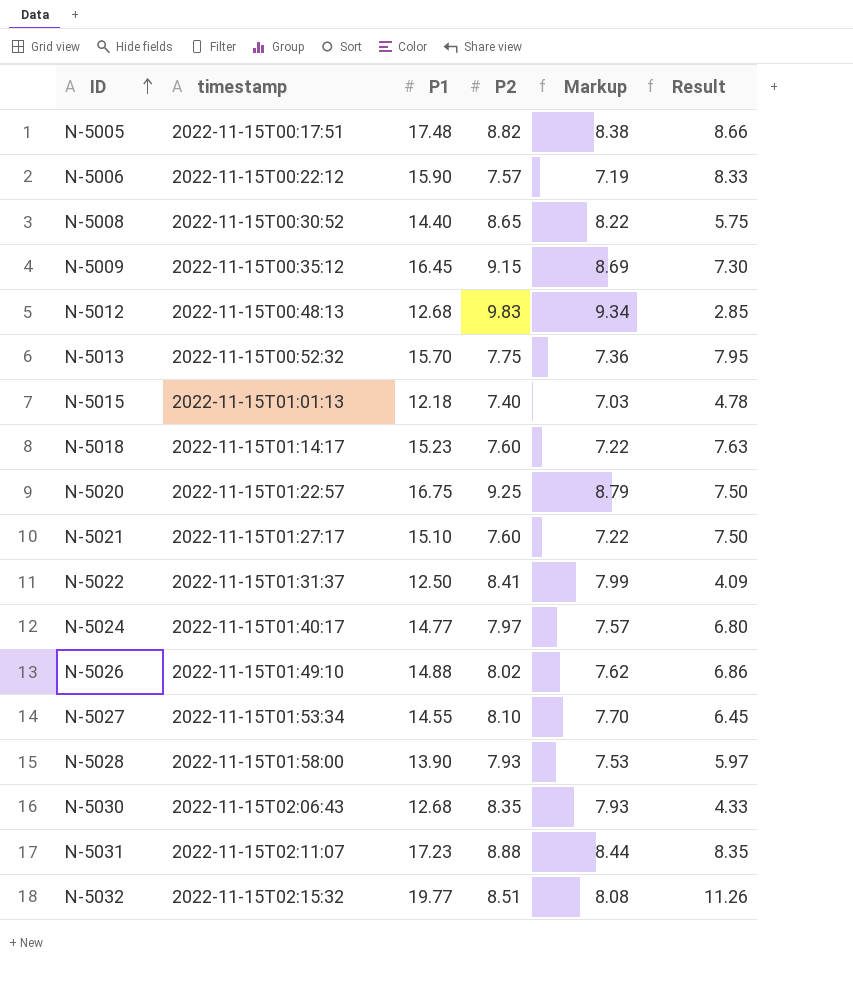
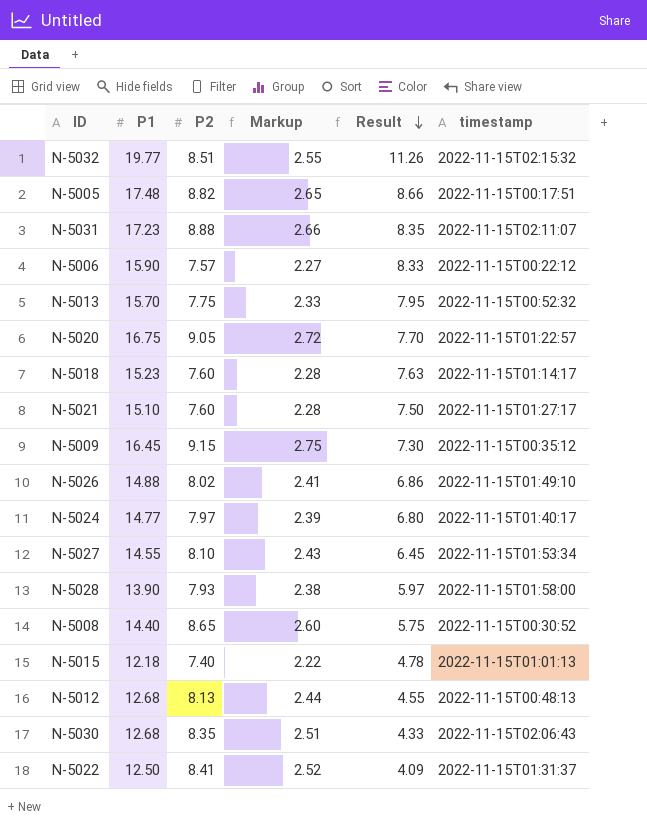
row order: ID ascending -> Result descending
column Markup | formula: [P2] * 0.95 -> [P2] * 0.3
column timestamp | position: 2 -> 6
N-5020 | P2: 9.25 -> 9.05
N-5020 | Result: 7.50 -> 7.70
N-5012 | P2: 9.83 -> 8.13
N-5012 | Result: 2.85 -> 4.55

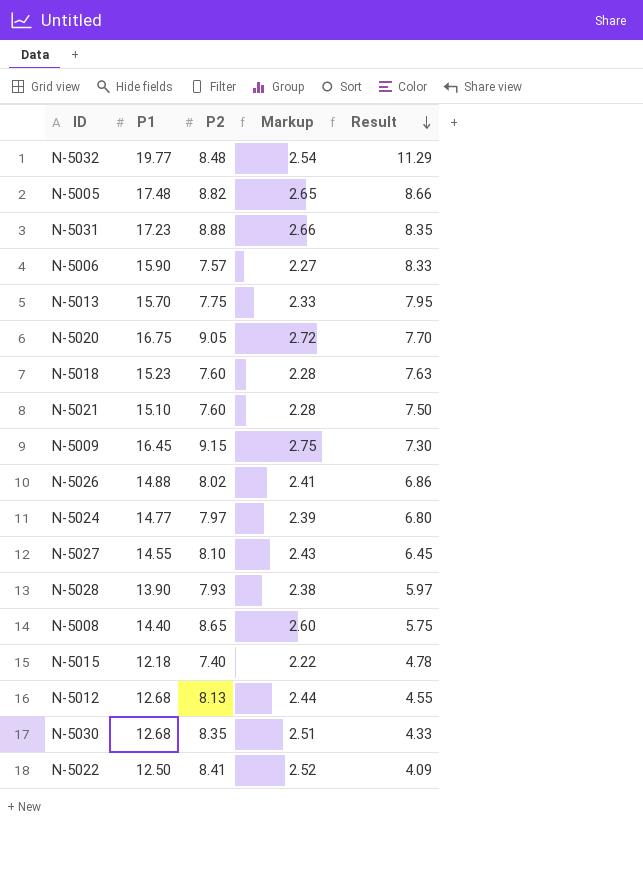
column timestamp | position: 6 -> none
N-5032 | P2: 8.51 -> 8.48
N-5032 | Markup: 2.55 -> 2.54
N-5032 | Result: 11.26 -> 11.29

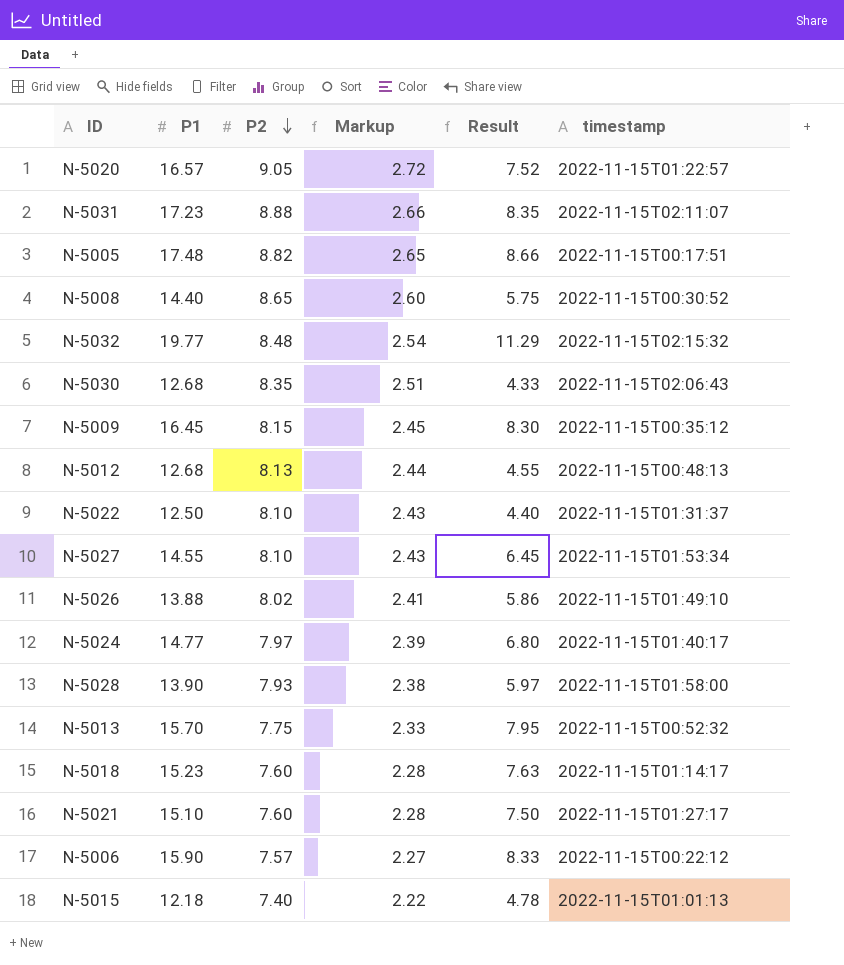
row order: Result descending -> P2 descending
column timestamp | position: none -> 6
N-5020 | P1: 16.75 -> 16.57
N-5020 | Result: 7.70 -> 7.52
N-5009 | P2: 9.15 -> 8.15
N-5009 | Markup: 2.75 -> 2.45
N-5009 | Result: 7.30 -> 8.30
N-5022 | P2: 8.41 -> 8.10
N-5022 | Markup: 2.52 -> 2.43
N-5022 | Result: 4.09 -> 4.40
N-5026 | P1: 14.88 -> 13.88
N-5026 | Result: 6.86 -> 5.86

